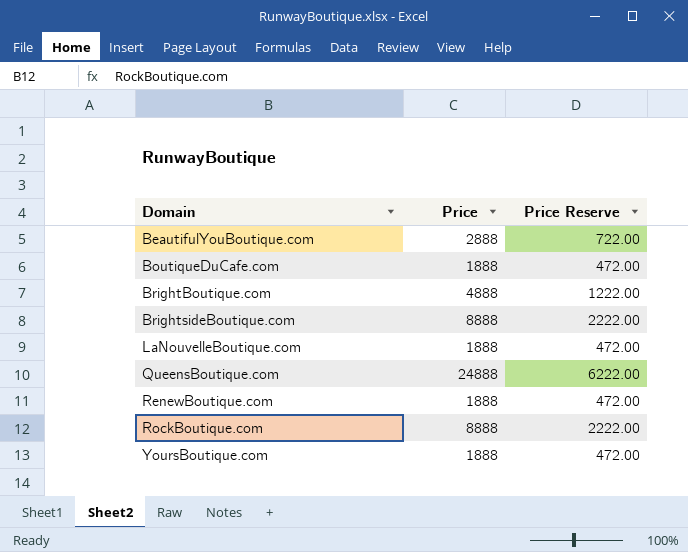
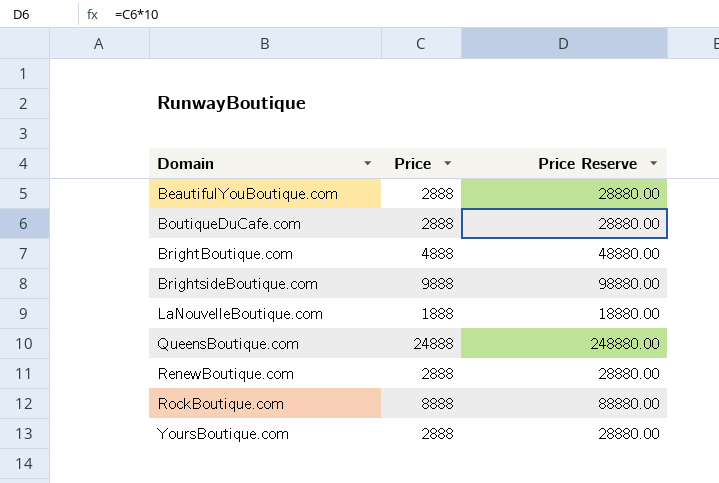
column Price Reserve | formula: [Price] * 0.25 -> [Price] * 10
BoutiqueDuCafe.com | Price: 1888 -> 2888
BrightsideBoutique.com | Price: 8888 -> 9888
RenewBoutique.com | Price: 1888 -> 2888
YoursBoutique.com | Price: 1888 -> 2888

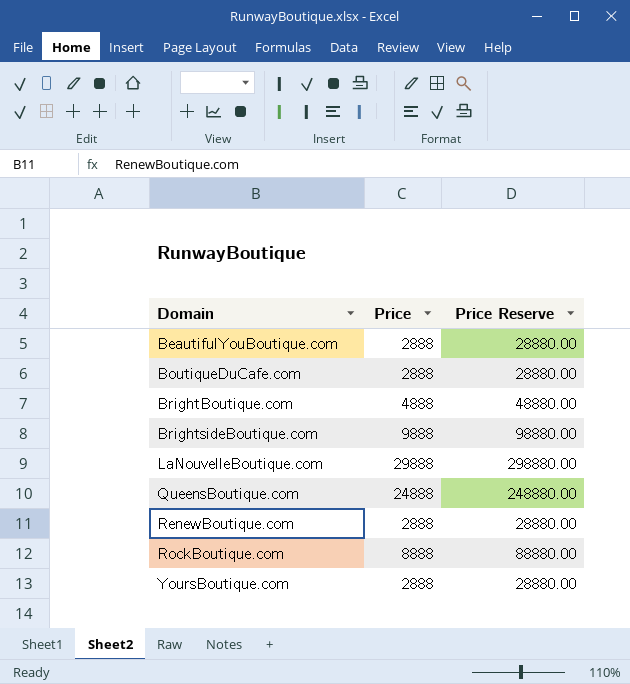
LaNouvelleBoutique.com | Price: 1888 -> 29888
LaNouvelleBoutique.com | Price Reserve: 18880.00 -> 298880.00

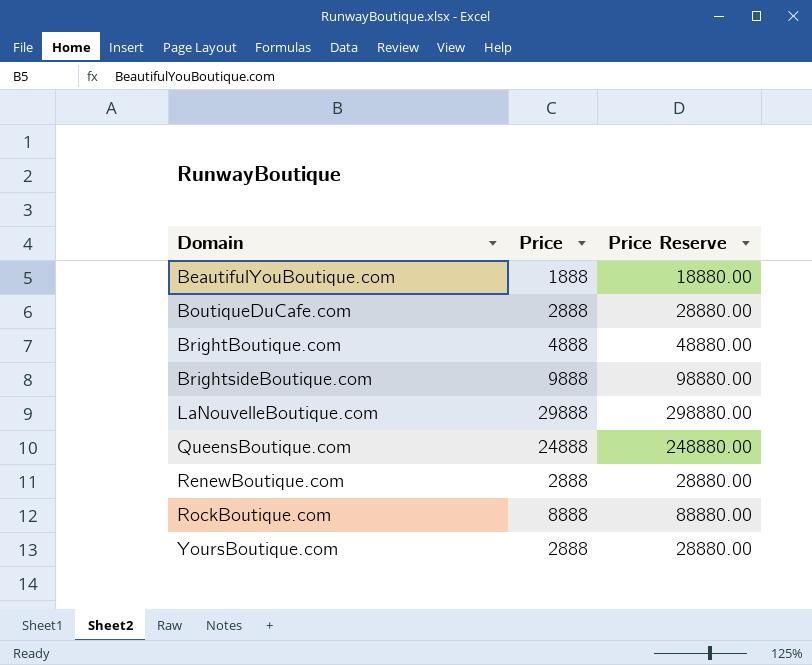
BeautifulYouBoutique.com | Price: 2888 -> 1888
BeautifulYouBoutique.com | Price Reserve: 28880.00 -> 18880.00

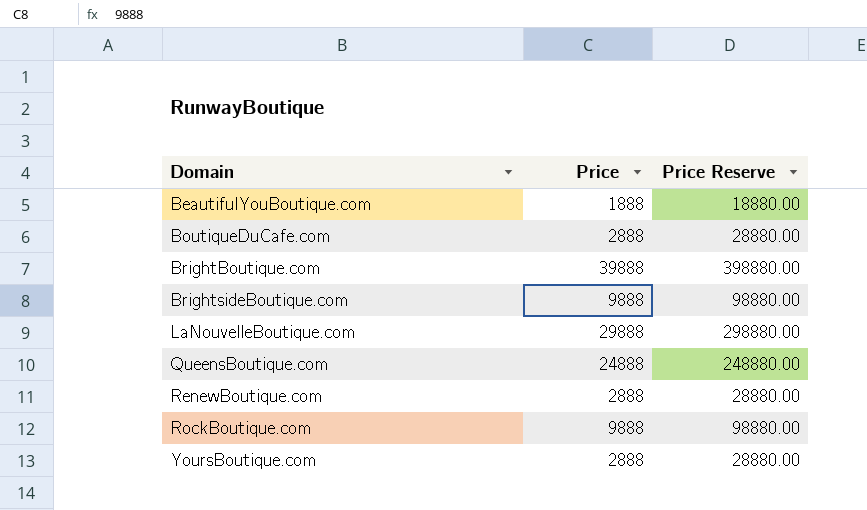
BrightBoutique.com | Price: 4888 -> 39888
BrightBoutique.com | Price Reserve: 48880.00 -> 398880.00
RockBoutique.com | Price: 8888 -> 9888
RockBoutique.com | Price Reserve: 88880.00 -> 98880.00

